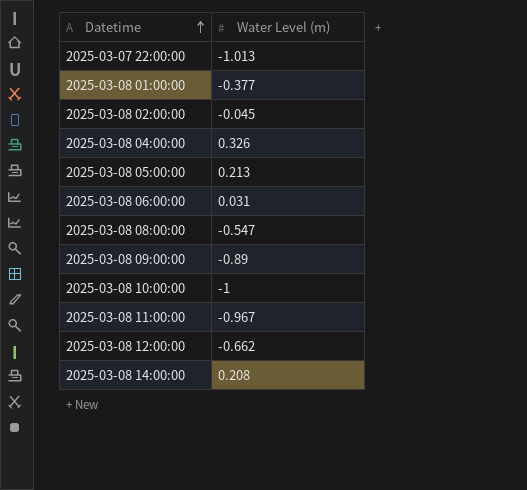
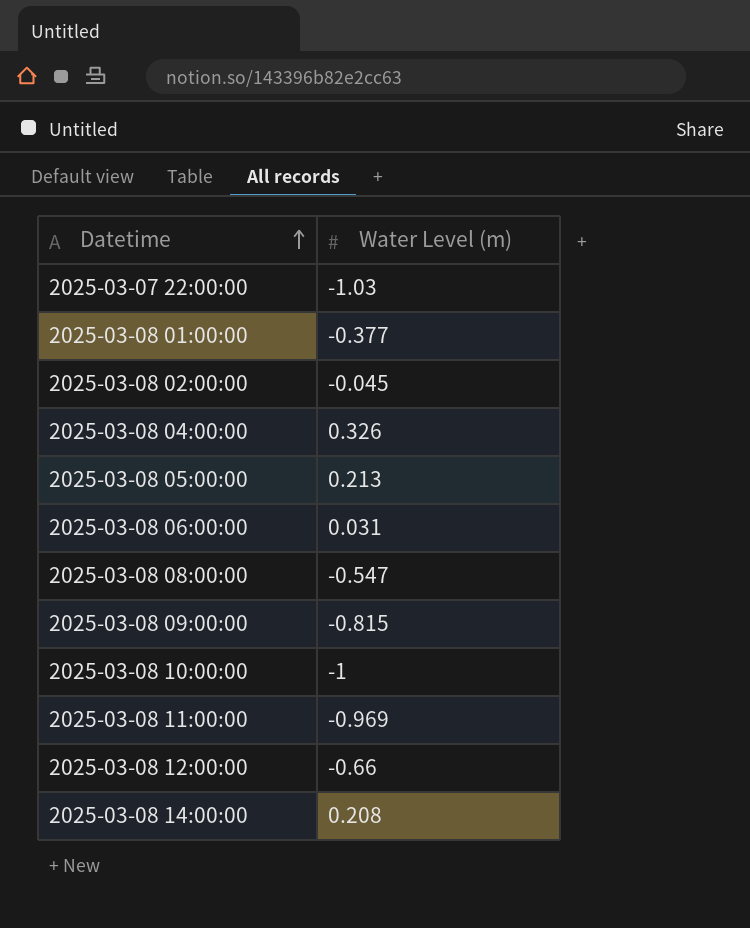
2025-03-07 22:00:00 | Water Level (m): -1.013 -> -1.03
2025-03-08 09:00:00 | Water Level (m): -0.89 -> -0.815
2025-03-08 11:00:00 | Water Level (m): -0.967 -> -0.969
2025-03-08 12:00:00 | Water Level (m): -0.662 -> -0.66

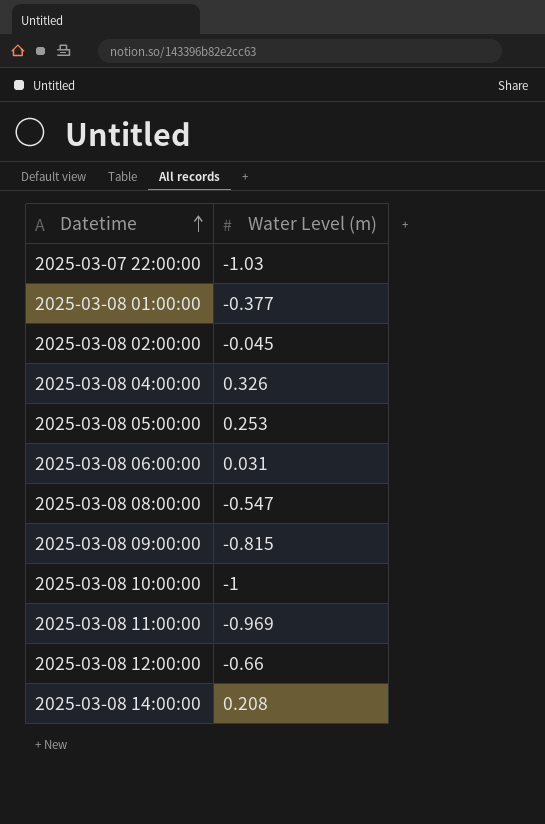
2025-03-08 05:00:00 | Water Level (m): 0.213 -> 0.253

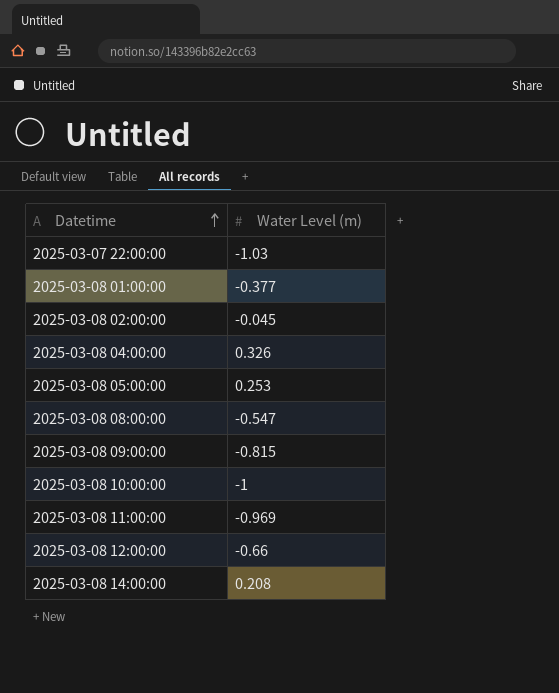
row 2025-03-08 06:00:00: 0.031 -> none

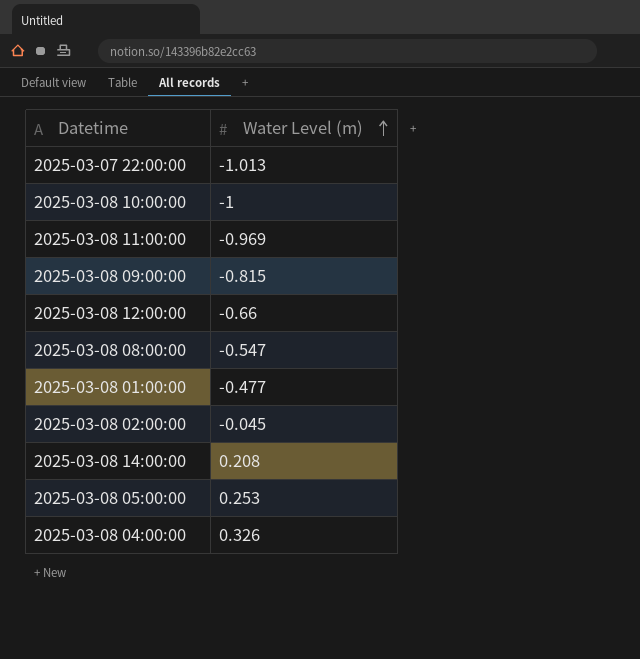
row order: Datetime ascending -> Water Level (m) ascending
2025-03-07 22:00:00 | Water Level (m): -1.03 -> -1.013
2025-03-08 01:00:00 | Water Level (m): -0.377 -> -0.477

